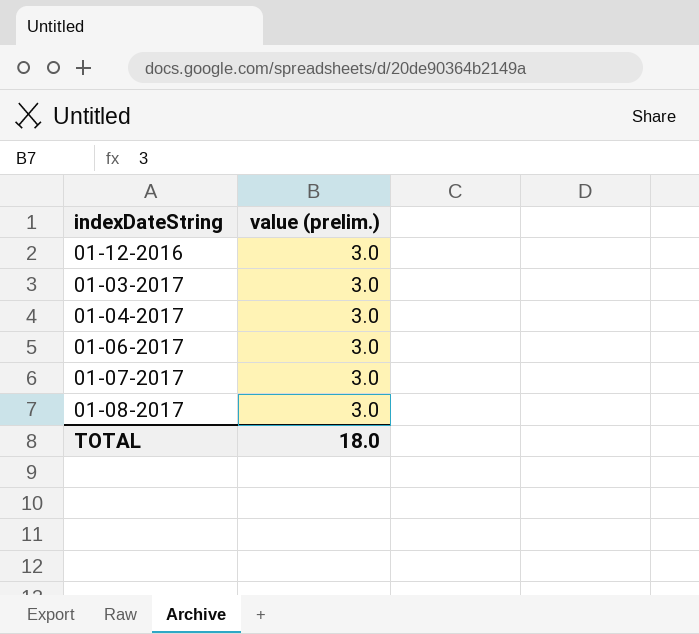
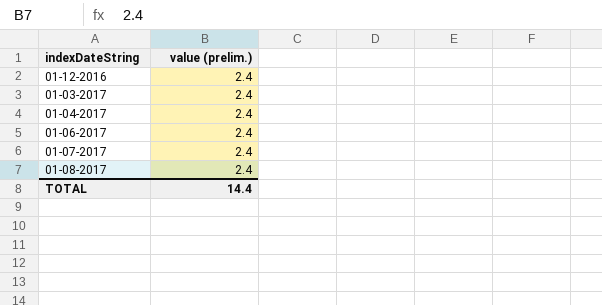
01-12-2016 | value (prelim.): 3.0 -> 2.4
01-03-2017 | value (prelim.): 3.0 -> 2.4
01-04-2017 | value (prelim.): 3.0 -> 2.4
01-06-2017 | value (prelim.): 3.0 -> 2.4
01-07-2017 | value (prelim.): 3.0 -> 2.4
01-08-2017 | value (prelim.): 3.0 -> 2.4
TOTAL | value (prelim.): 18.0 -> 14.4

